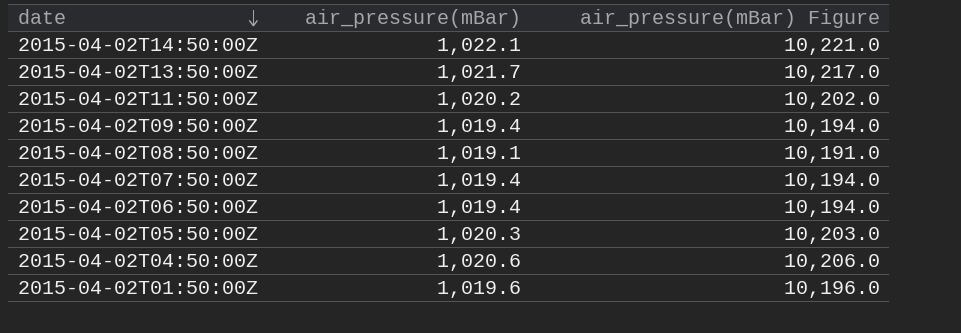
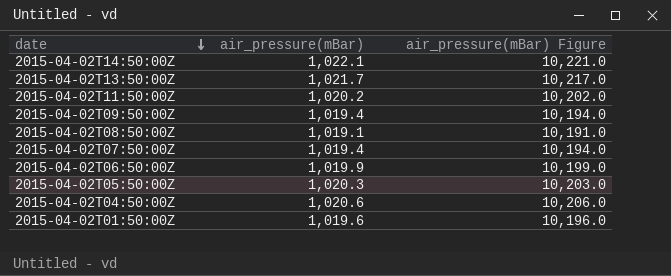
2015-04-02T06:50:00Z | air_pressure(mBar): 1,019.4 -> 1,019.9
2015-04-02T06:50:00Z | air_pressure(mBar) Figure: 10,194.0 -> 10,199.0

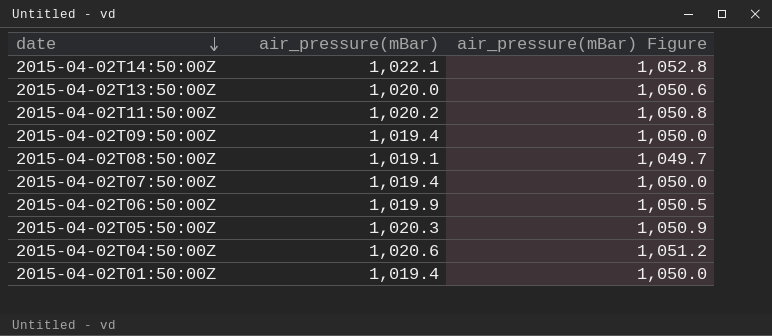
column air_pressure(mBar) Figure | formula: [air_pressure(mBar)] * 10 -> [air_pressure(mBar)] * 1.03
2015-04-02T13:50:00Z | air_pressure(mBar): 1,021.7 -> 1,020.0
2015-04-02T01:50:00Z | air_pressure(mBar): 1,019.6 -> 1,019.4

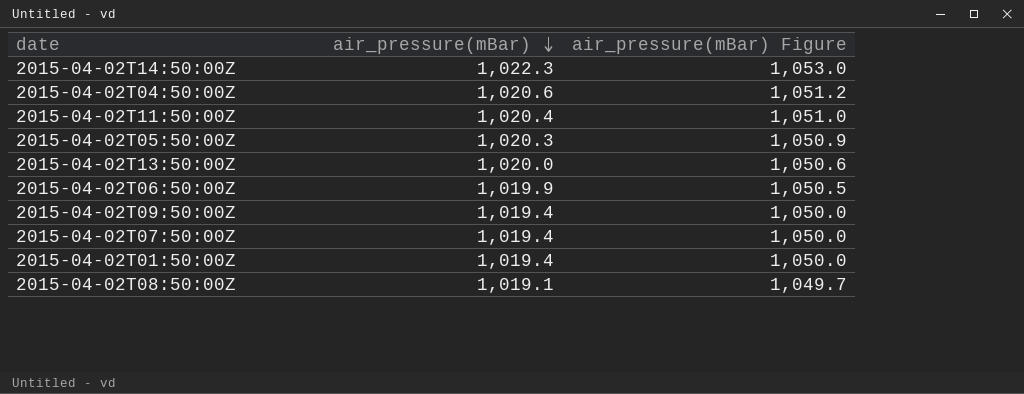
row order: date descending -> air_pressure(mBar) descending
2015-04-02T14:50:00Z | air_pressure(mBar): 1,022.1 -> 1,022.3
2015-04-02T14:50:00Z | air_pressure(mBar) Figure: 1,052.8 -> 1,053.0
2015-04-02T11:50:00Z | air_pressure(mBar): 1,020.2 -> 1,020.4
2015-04-02T11:50:00Z | air_pressure(mBar) Figure: 1,050.8 -> 1,051.0

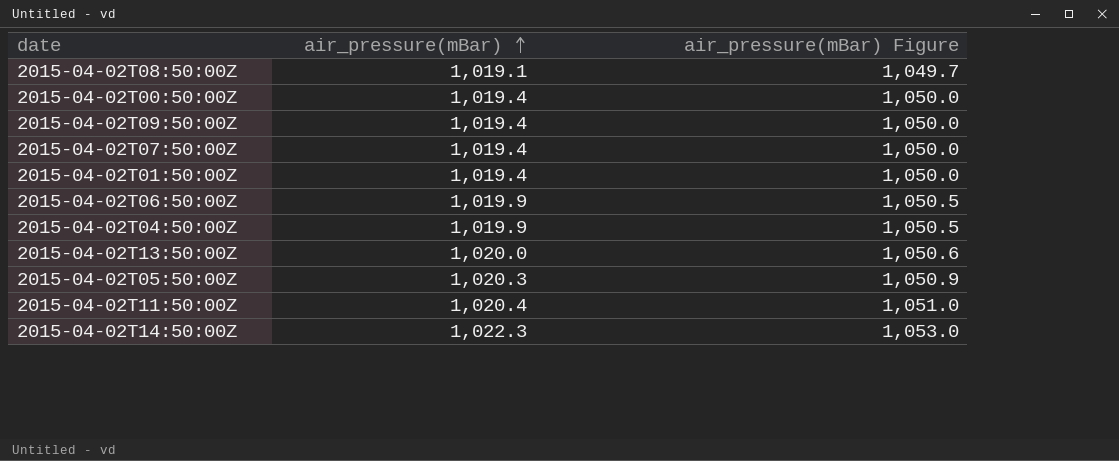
row order: air_pressure(mBar) descending -> air_pressure(mBar) ascending
row 2015-04-02T00:50:00Z: none -> 1,019.4 | 1,050.0
2015-04-02T04:50:00Z | air_pressure(mBar): 1,020.6 -> 1,019.9
2015-04-02T04:50:00Z | air_pressure(mBar) Figure: 1,051.2 -> 1,050.5

